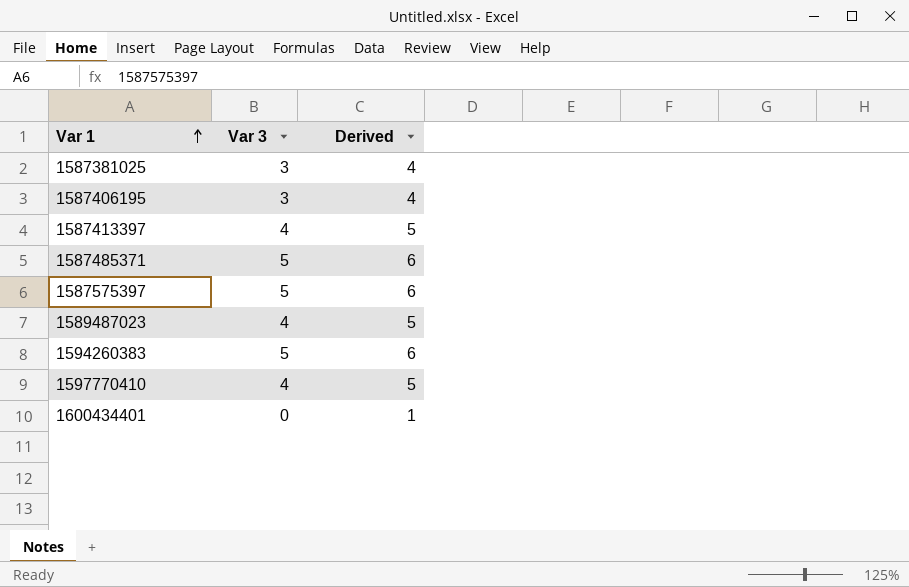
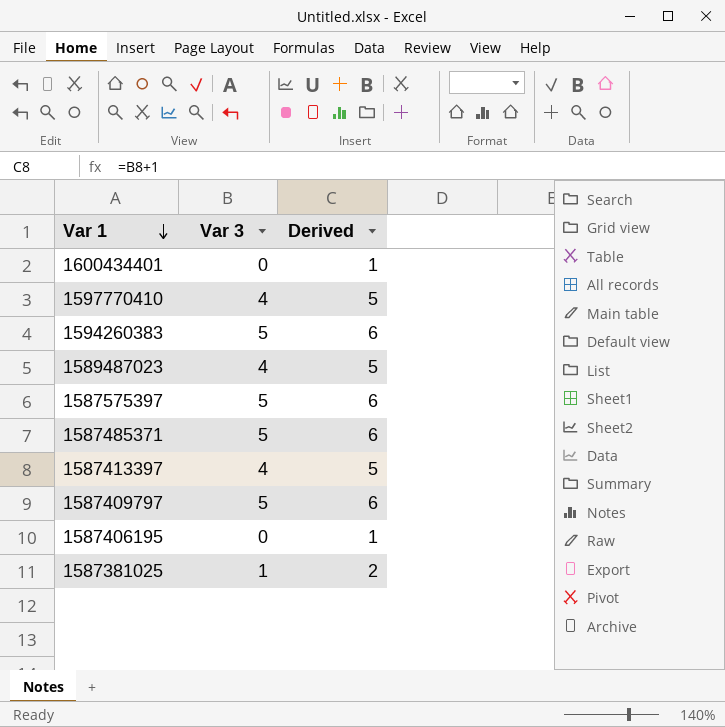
row order: Var 1 ascending -> Var 1 descending
row 1587409797: none -> 5 | 6
1587406195 | Var 3: 3 -> 0
1587406195 | Derived: 4 -> 1
1587381025 | Var 3: 3 -> 1
1587381025 | Derived: 4 -> 2

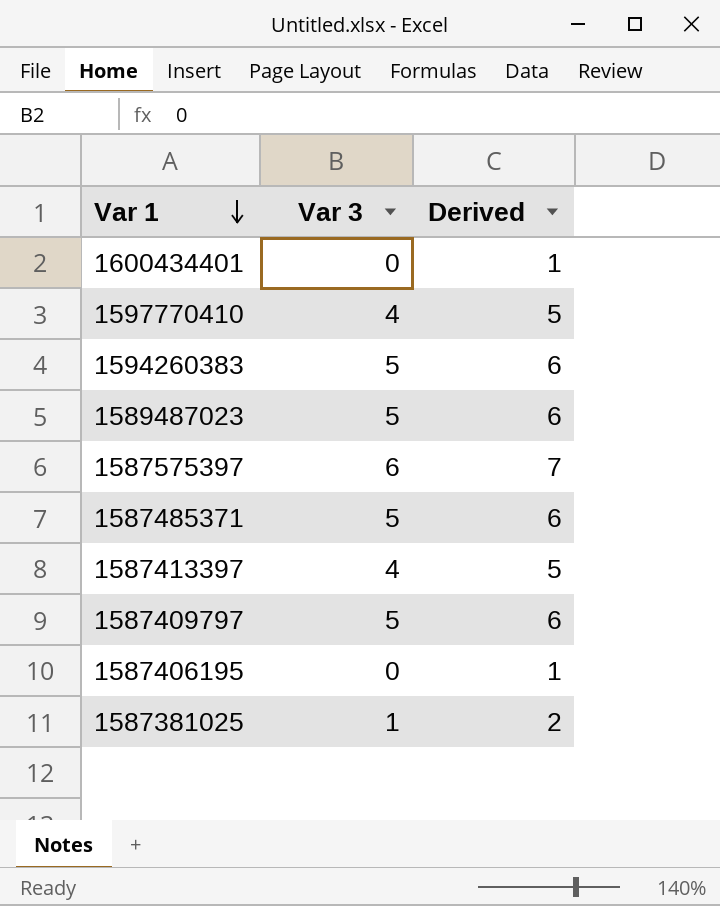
1589487023 | Var 3: 4 -> 5
1589487023 | Derived: 5 -> 6
1587575397 | Var 3: 5 -> 6
1587575397 | Derived: 6 -> 7

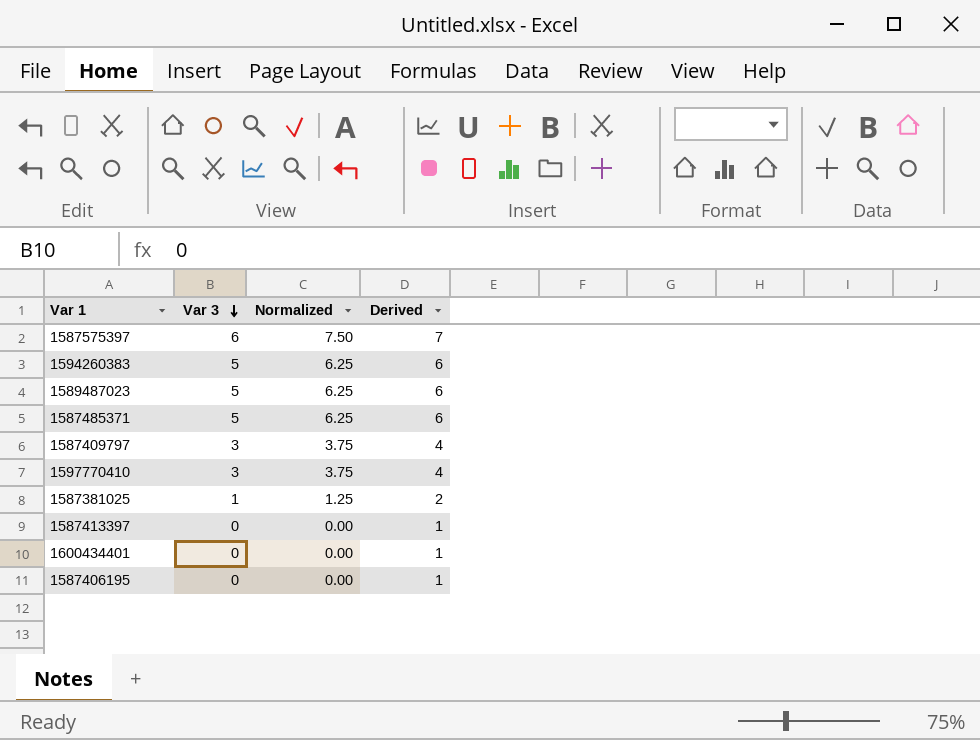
row order: Var 1 descending -> Var 3 descending
column Normalized | formula: none -> [Var 3] * 1.25
1587409797 | Var 3: 5 -> 3
1587409797 | Derived: 6 -> 4
1597770410 | Var 3: 4 -> 3
1597770410 | Derived: 5 -> 4
1587413397 | Var 3: 4 -> 0
1587413397 | Derived: 5 -> 1

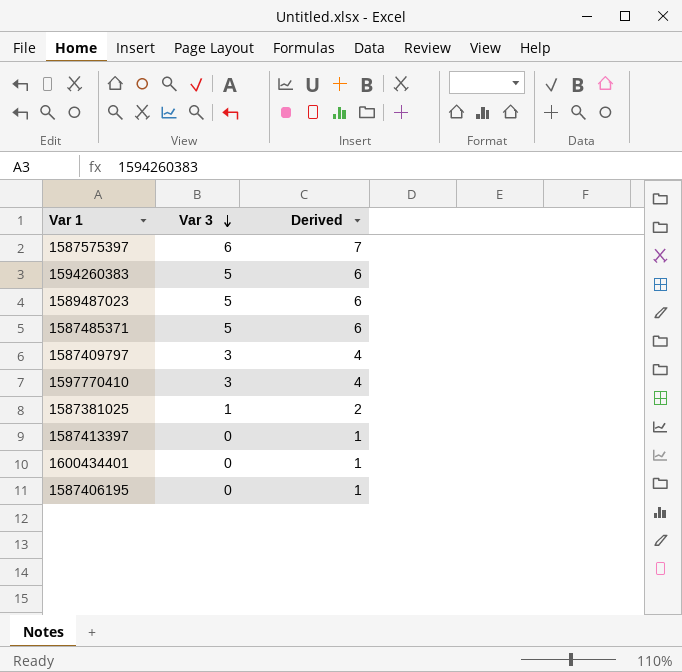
column Normalized | formula: [Var 3] * 1.25 -> none

